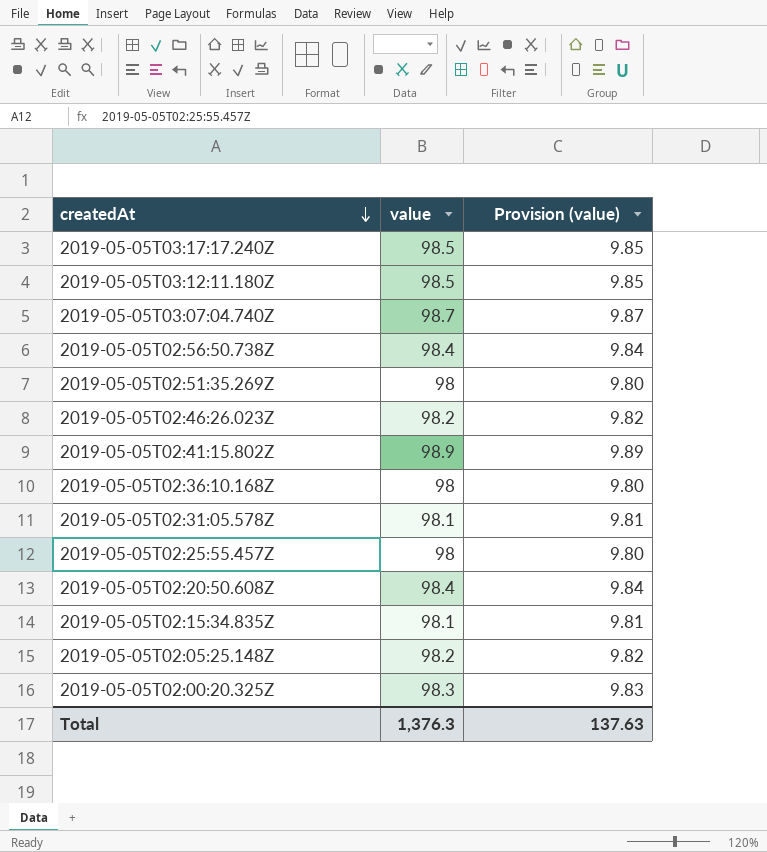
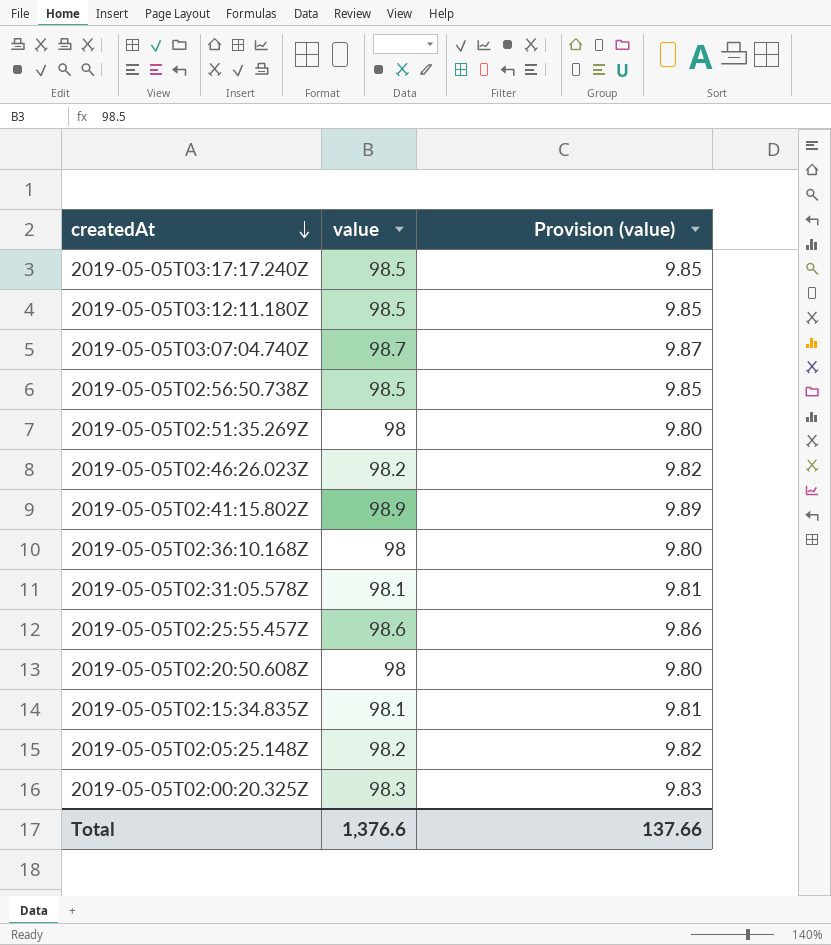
2019-05-05T02:56:50.738Z | value: 98.4 -> 98.5
2019-05-05T02:56:50.738Z | Provision (value): 9.84 -> 9.85
2019-05-05T02:25:55.457Z | value: 98 -> 98.6
2019-05-05T02:25:55.457Z | Provision (value): 9.80 -> 9.86
2019-05-05T02:20:50.608Z | value: 98.4 -> 98
2019-05-05T02:20:50.608Z | Provision (value): 9.84 -> 9.80
Total | value: 1,376.3 -> 1,376.6
Total | Provision (value): 137.63 -> 137.66

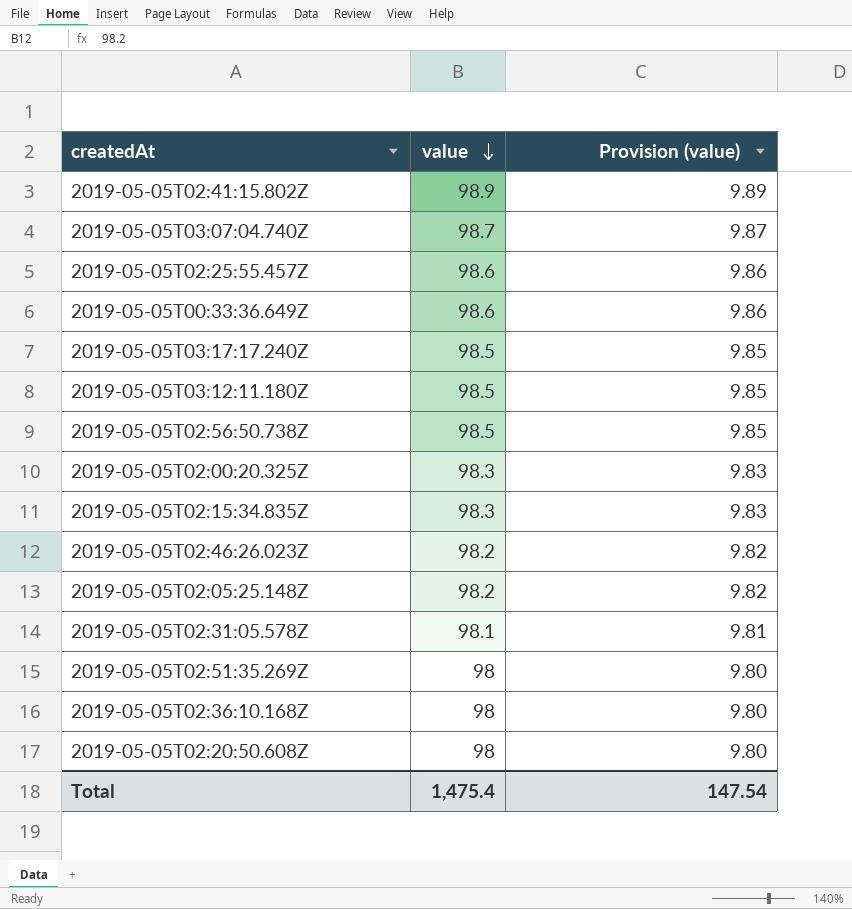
row order: createdAt descending -> value descending
row 2019-05-05T00:33:36.649Z: none -> 98.6 | 9.86
2019-05-05T02:15:34.835Z | value: 98.1 -> 98.3
2019-05-05T02:15:34.835Z | Provision (value): 9.81 -> 9.83
Total | value: 1,376.6 -> 1,475.4
Total | Provision (value): 137.66 -> 147.54

